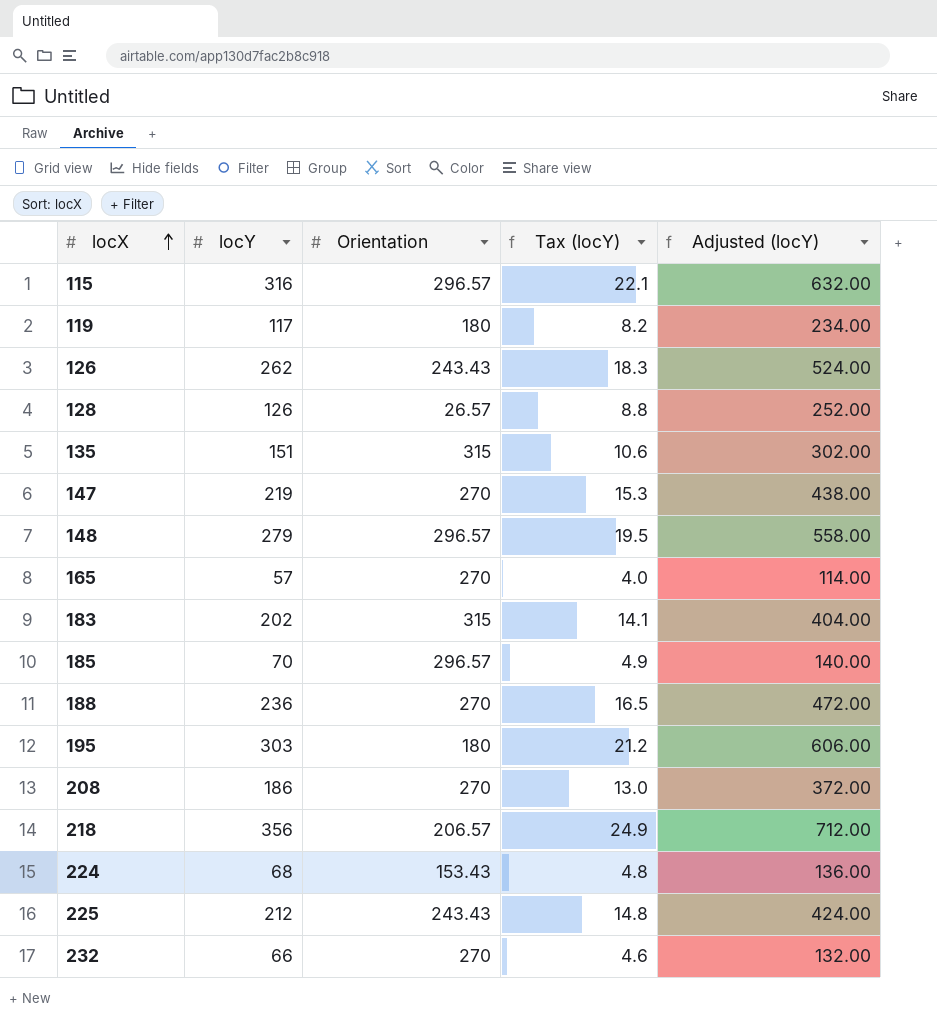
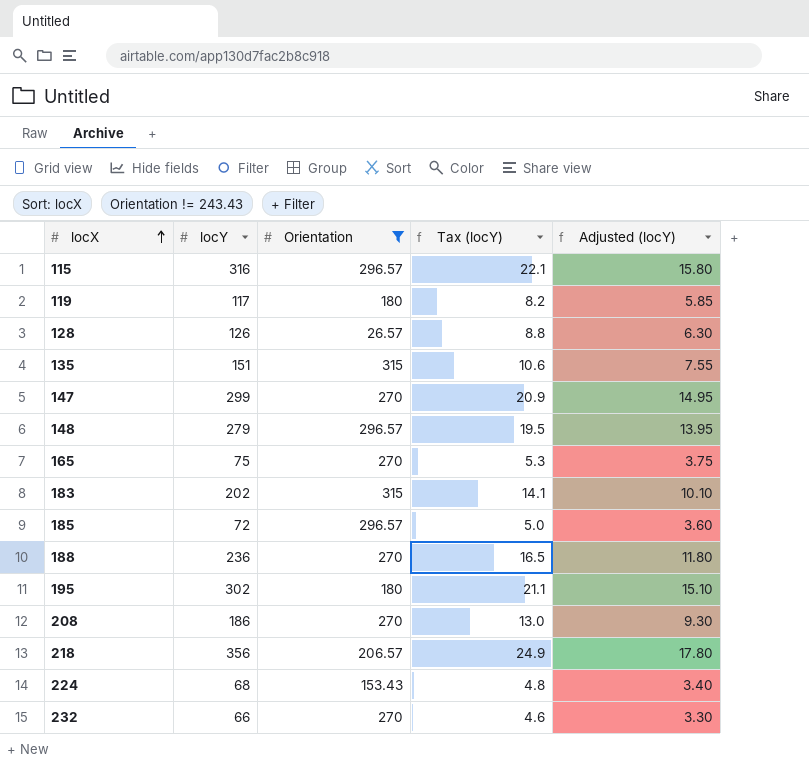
filter: none -> Orientation != 243.43
column Adjusted (locY) | formula: [locY] * 2 -> [locY] * 0.05
147 | locY: 219 -> 299
147 | Tax (locY): 15.3 -> 20.9
165 | locY: 57 -> 75
165 | Tax (locY): 4.0 -> 5.3
185 | locY: 70 -> 72
185 | Tax (locY): 4.9 -> 5.0
195 | locY: 303 -> 302
195 | Tax (locY): 21.2 -> 21.1

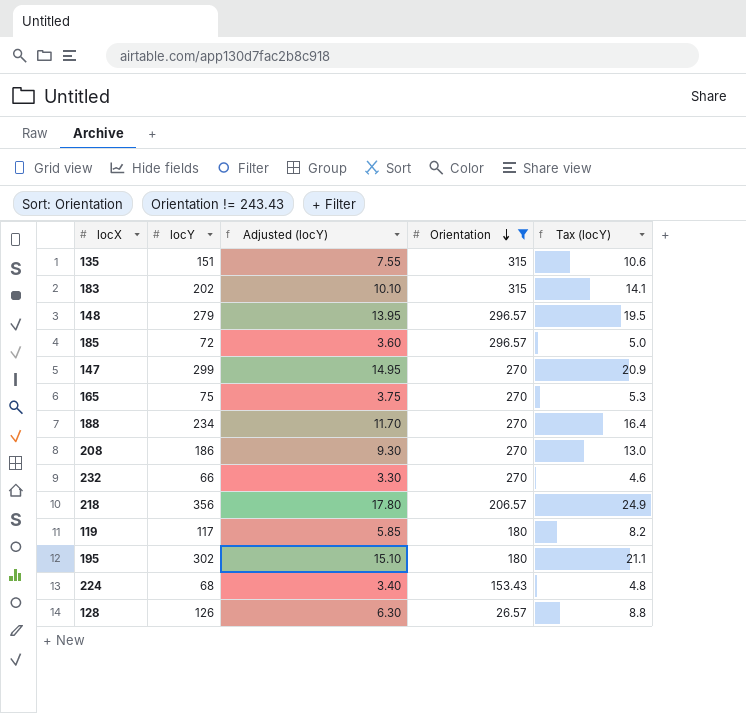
row order: locX ascending -> Orientation descending
column Adjusted (locY) | position: 5 -> 3
row 115: 316 | 296.57 | 22.1 | 15.80 -> none
188 | locY: 236 -> 234
188 | Adjusted (locY): 11.80 -> 11.70
188 | Tax (locY): 16.5 -> 16.4

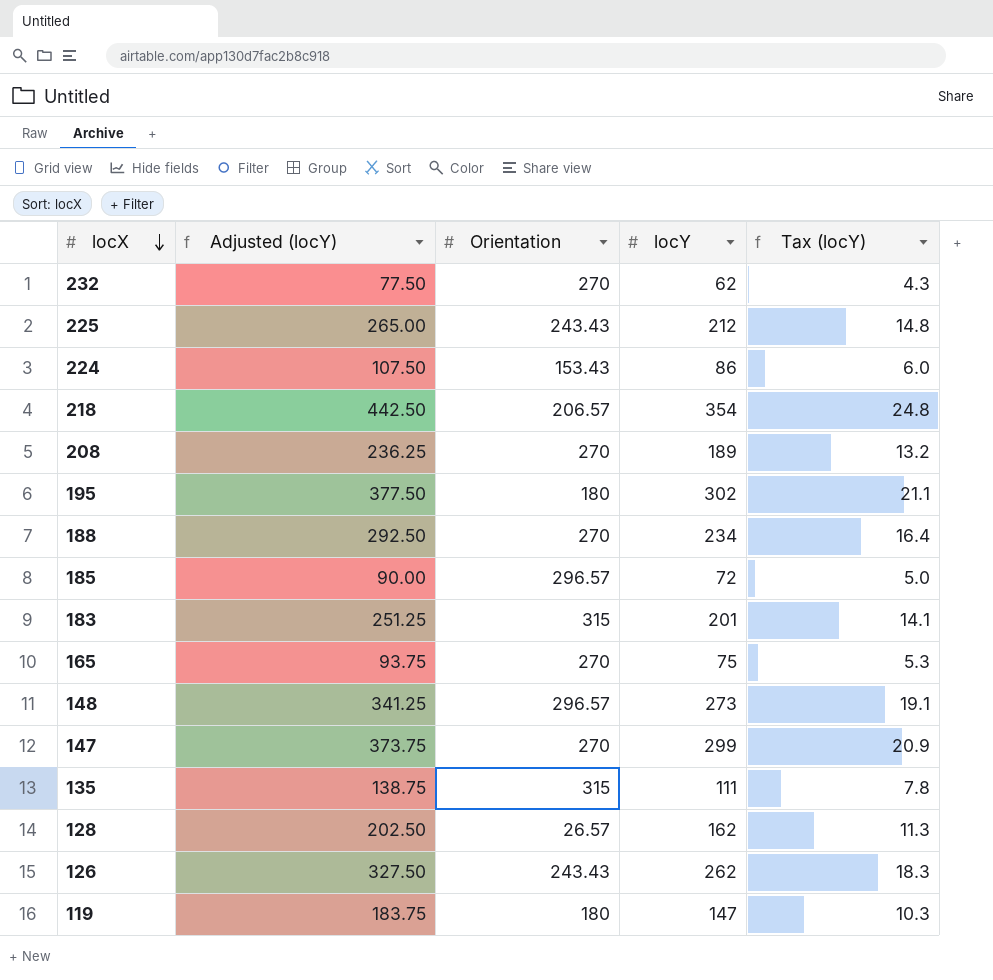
filter: Orientation != 243.43 -> none
row order: Orientation descending -> locX descending
column Adjusted (locY) | formula: [locY] * 0.05 -> [locY] * 1.25
column locY | position: 2 -> 4
232 | locY: 66 -> 62
232 | Tax (locY): 4.6 -> 4.3
224 | locY: 68 -> 86
224 | Tax (locY): 4.8 -> 6.0
218 | locY: 356 -> 354
218 | Tax (locY): 24.9 -> 24.8
208 | locY: 186 -> 189
208 | Tax (locY): 13.0 -> 13.2
183 | locY: 202 -> 201
148 | locY: 279 -> 273
148 | Tax (locY): 19.5 -> 19.1
135 | locY: 151 -> 111
135 | Tax (locY): 10.6 -> 7.8
128 | locY: 126 -> 162
128 | Tax (locY): 8.8 -> 11.3
119 | locY: 117 -> 147
119 | Tax (locY): 8.2 -> 10.3

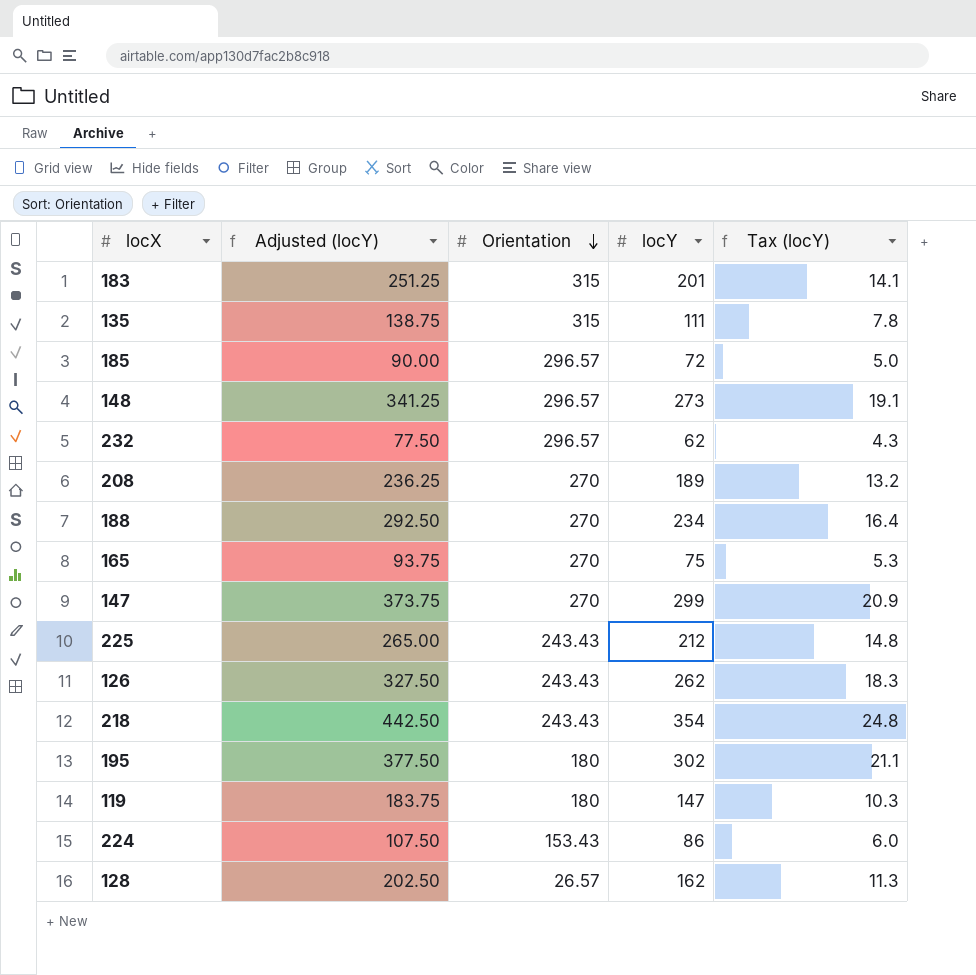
row order: locX descending -> Orientation descending
232 | Orientation: 270 -> 296.57
218 | Orientation: 206.57 -> 243.43

